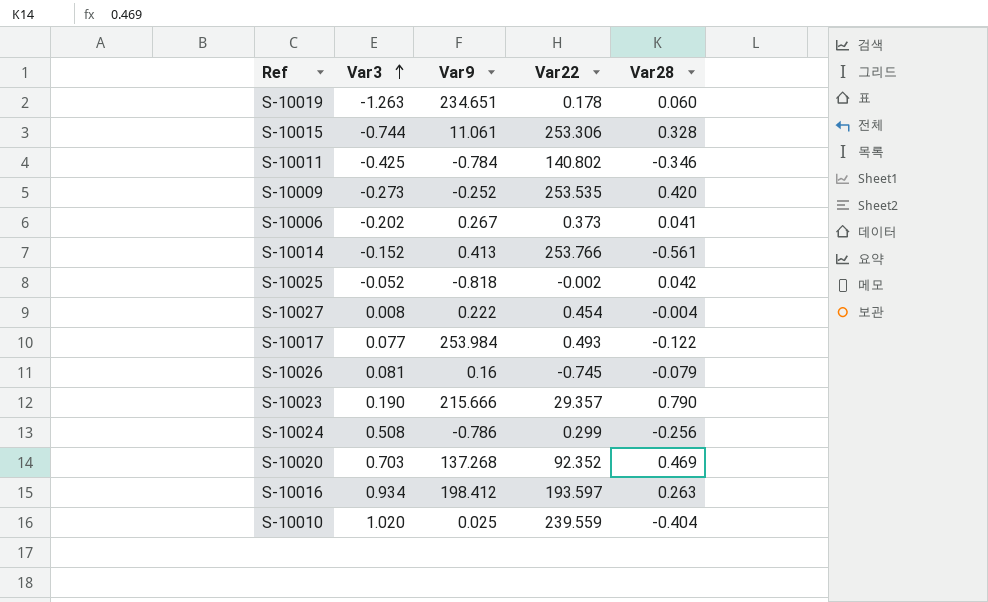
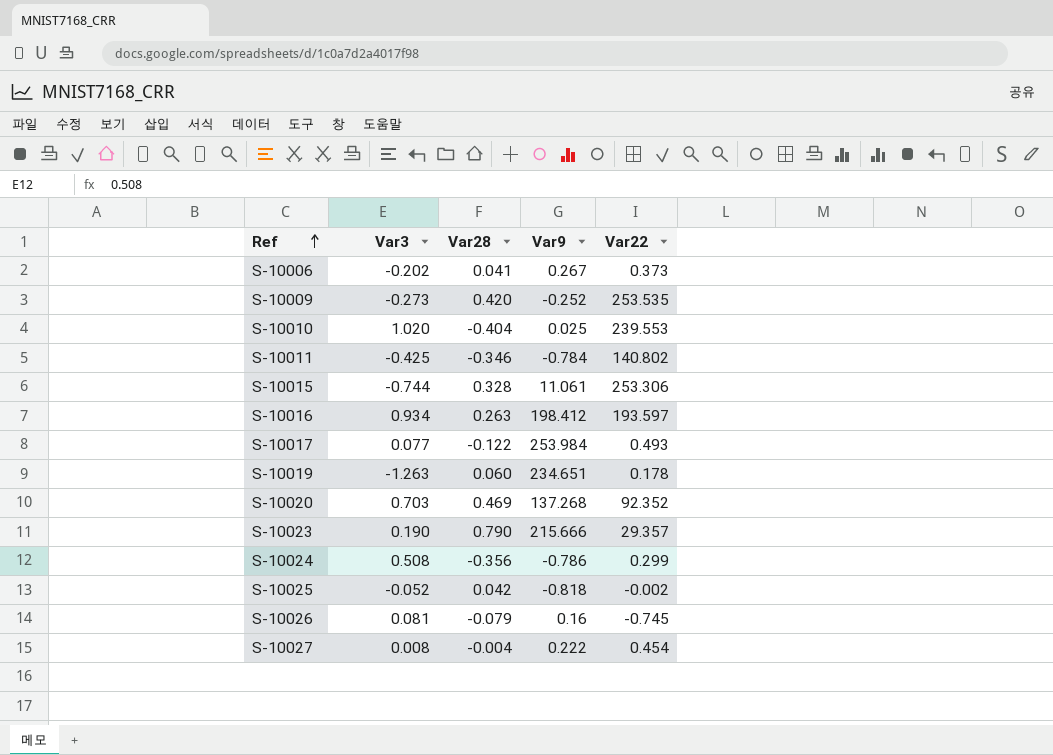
row order: Var3 ascending -> Ref ascending
column Var28 | position: 5 -> 3
row S-10014: -0.152 | 0.413 | 253.766 | -0.561 -> none
S-10010 | Var22: 239.559 -> 239.553
S-10024 | Var28: -0.256 -> -0.356

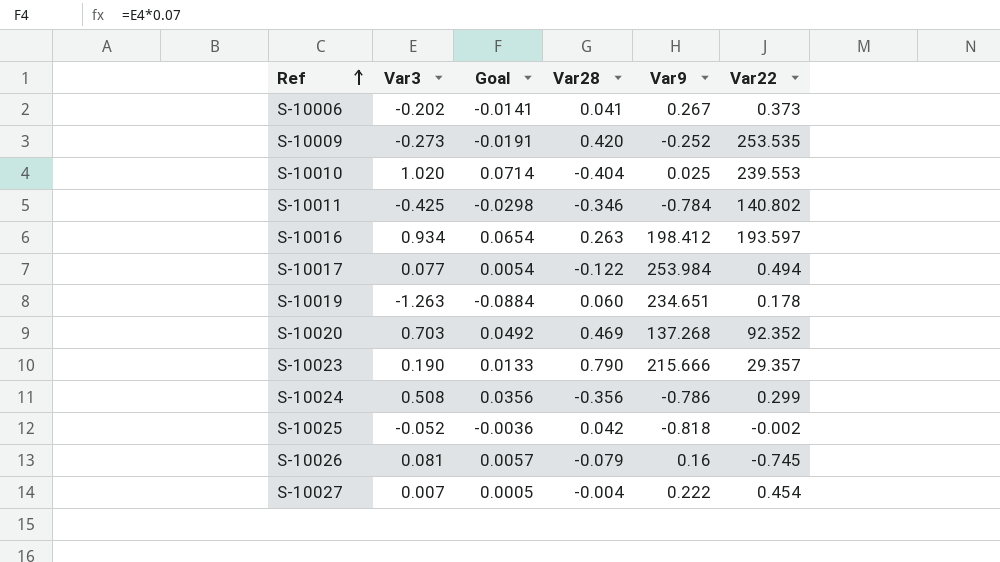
column Goal | formula: none -> [Var3] * 0.07
row S-10015: -0.744 | 0.328 | 11.061 | 253.306 -> none
S-10017 | Var22: 0.493 -> 0.494
S-10027 | Var3: 0.008 -> 0.007

